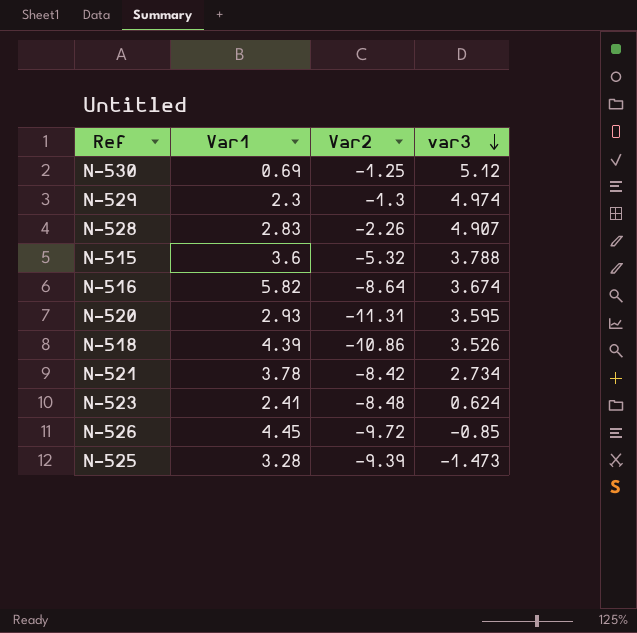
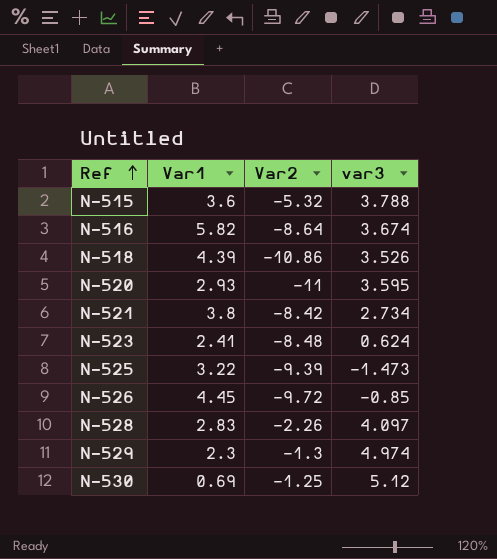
row order: var3 descending -> Ref ascending
N-520 | Var2: -11.31 -> -11
N-521 | Var1: 3.78 -> 3.8
N-525 | Var1: 3.28 -> 3.22
N-528 | var3: 4.907 -> 4.097

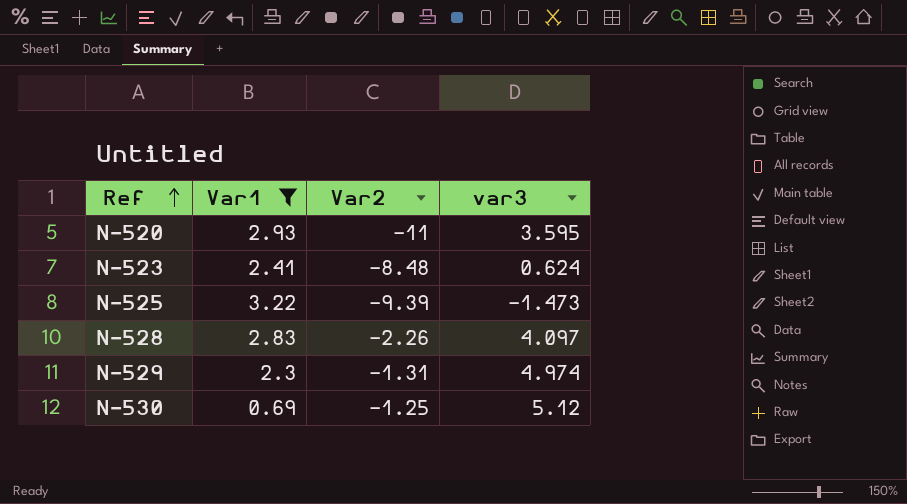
filter: none -> Var1 <= 3.22
N-529 | Var2: -1.3 -> -1.31

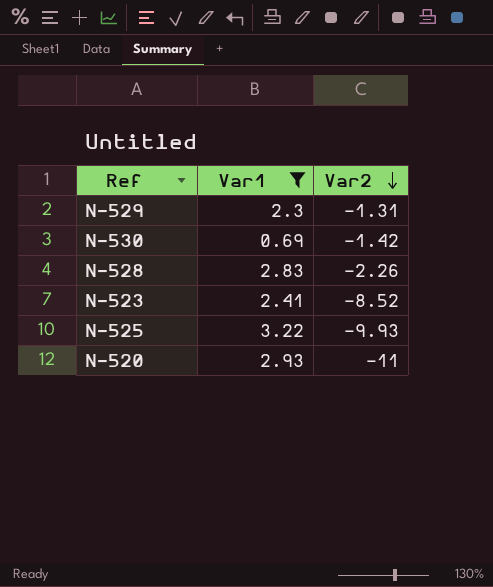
row order: Ref ascending -> Var2 descending
column var3 | position: 4 -> none
N-530 | Var2: -1.25 -> -1.42
N-523 | Var2: -8.48 -> -8.52
N-525 | Var2: -9.39 -> -9.93

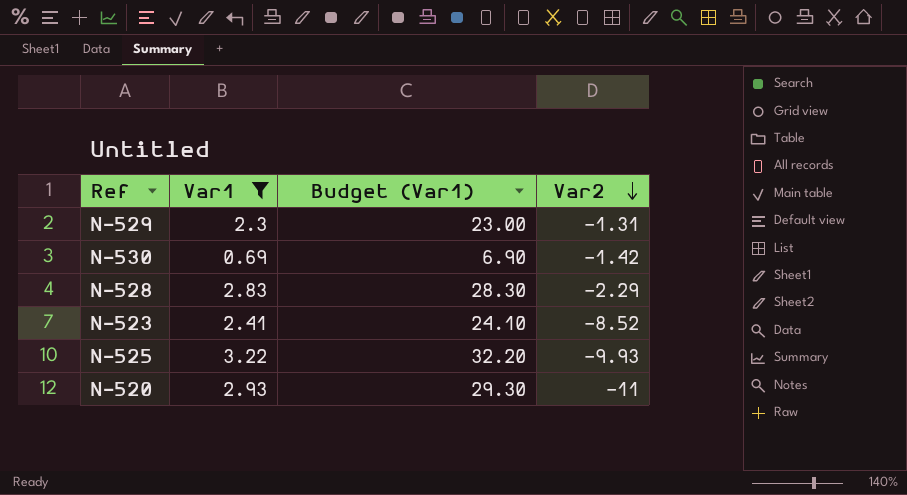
column Budget (Var1) | formula: none -> [Var1] * 10
N-528 | Var2: -2.26 -> -2.29

